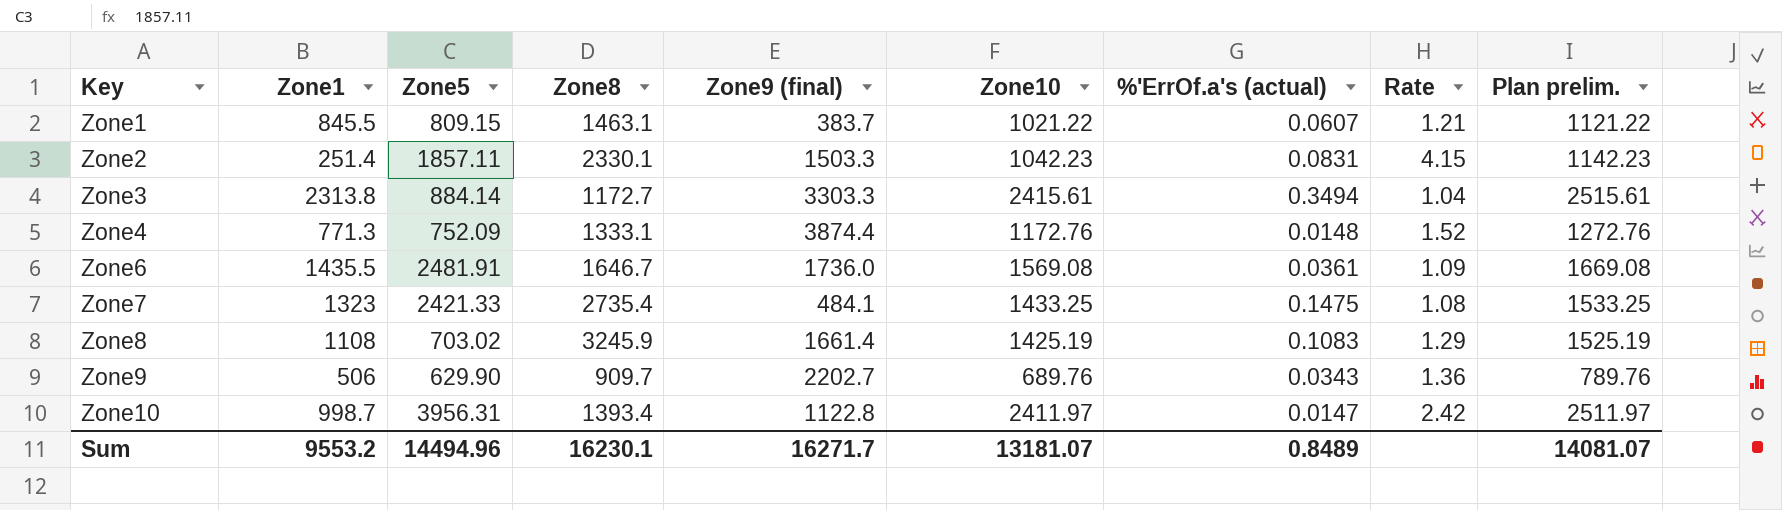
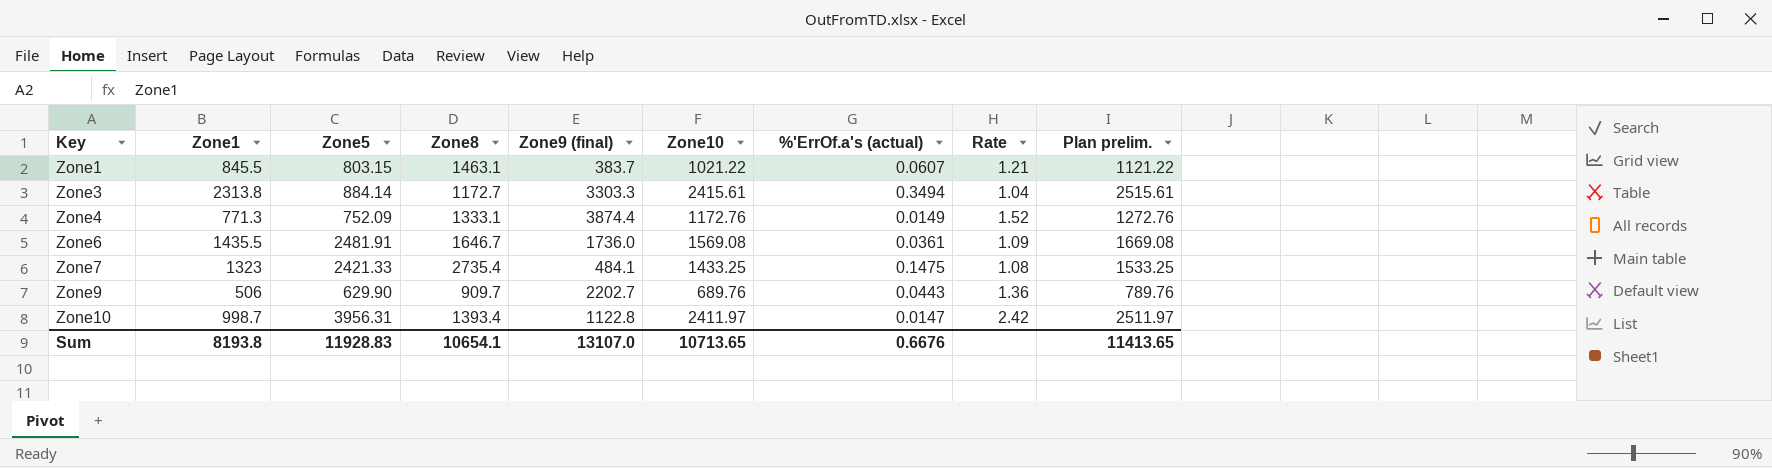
row Zone2: 251.4 | 1857.11 | 2330.1 | 1503.3 | 1042.23 | 0.0831 | 4.15 | 1142.23 -> none
row Zone8: 1108 | 703.02 | 3245.9 | 1661.4 | 1425.19 | 0.1083 | 1.29 | 1525.19 -> none
Zone1 | Zone5: 809.15 -> 803.15
Zone4 | %'ErrOf.a's (actual): 0.0148 -> 0.0149
Zone9 | %'ErrOf.a's (actual): 0.0343 -> 0.0443
Sum | Zone1: 9553.2 -> 8193.8
Sum | Zone5: 14494.96 -> 11928.83
Sum | Zone8: 16230.1 -> 10654.1
Sum | Zone9 (final): 16271.7 -> 13107.0
Sum | Zone10: 13181.07 -> 10713.65
Sum | %'ErrOf.a's (actual): 0.8489 -> 0.6676
Sum | Plan prelim.: 14081.07 -> 11413.65

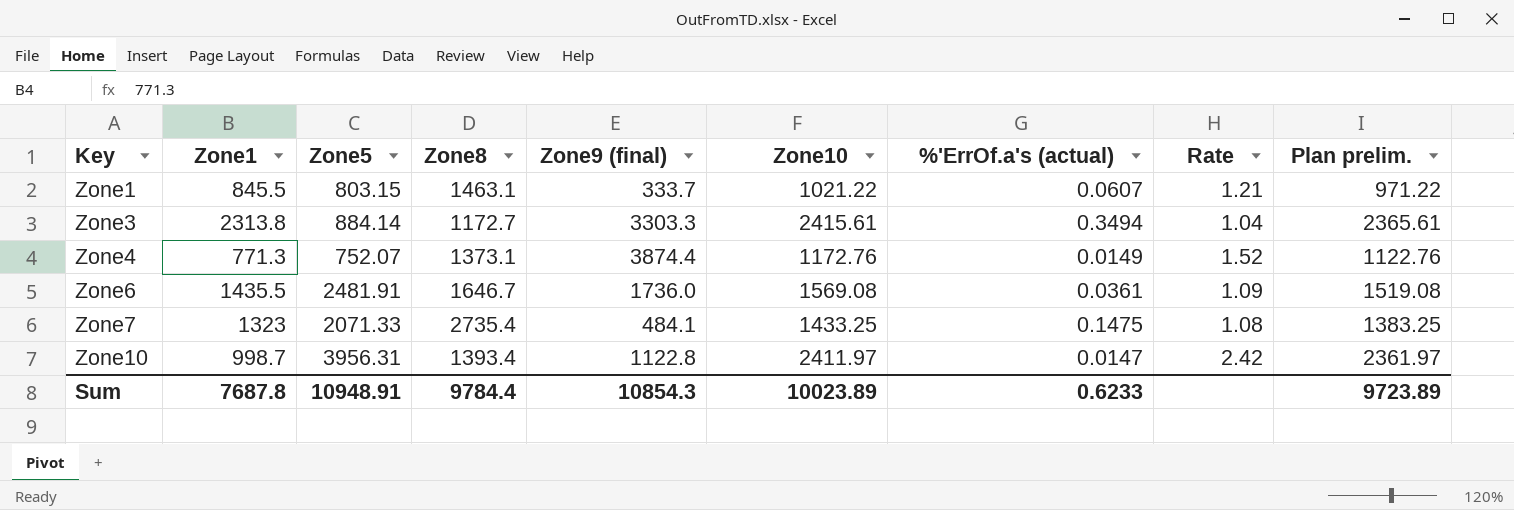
column Plan prelim. | formula: [Zone10] + 100 -> [Zone10] - 50
row Zone9: 506 | 629.90 | 909.7 | 2202.7 | 689.76 | 0.0443 | 1.36 | 789.76 -> none
Zone1 | Zone9 (final): 383.7 -> 333.7
Zone4 | Zone5: 752.09 -> 752.07
Zone4 | Zone8: 1333.1 -> 1373.1
Zone7 | Zone5: 2421.33 -> 2071.33
Sum | Zone1: 8193.8 -> 7687.8
Sum | Zone5: 11928.83 -> 10948.91
Sum | Zone8: 10654.1 -> 9784.4
Sum | Zone9 (final): 13107.0 -> 10854.3
Sum | Zone10: 10713.65 -> 10023.89
Sum | %'ErrOf.a's (actual): 0.6676 -> 0.6233
Sum | Plan prelim.: 11413.65 -> 9723.89

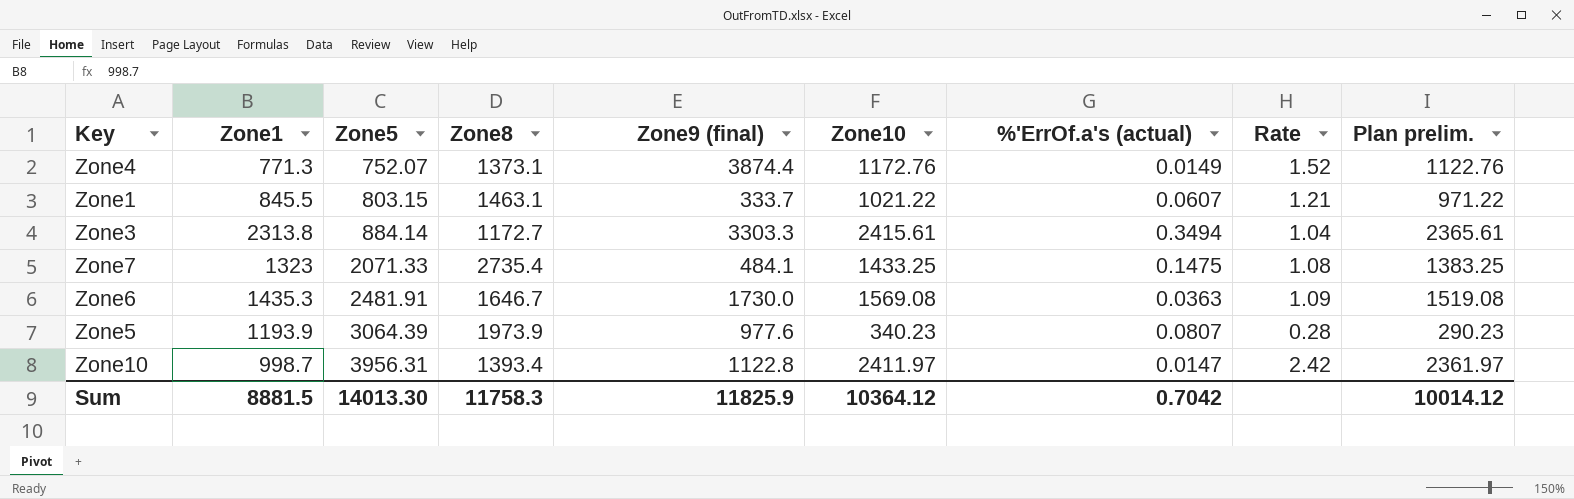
row order: Key ascending -> Zone5 ascending
Zone6 | Zone1: 1435.5 -> 1435.3
Zone6 | Zone9 (final): 1736.0 -> 1730.0
Zone6 | %'ErrOf.a's (actual): 0.0361 -> 0.0363
row Zone5: none -> 1193.9 | 3064.39 | 1973.9 | 977.6 | 340.23 | 0.0807 | 0.28 | 290.23
Sum | Zone1: 7687.8 -> 8881.5
Sum | Zone5: 10948.91 -> 14013.30
Sum | Zone8: 9784.4 -> 11758.3
Sum | Zone9 (final): 10854.3 -> 11825.9
Sum | Zone10: 10023.89 -> 10364.12
Sum | %'ErrOf.a's (actual): 0.6233 -> 0.7042
Sum | Plan prelim.: 9723.89 -> 10014.12

